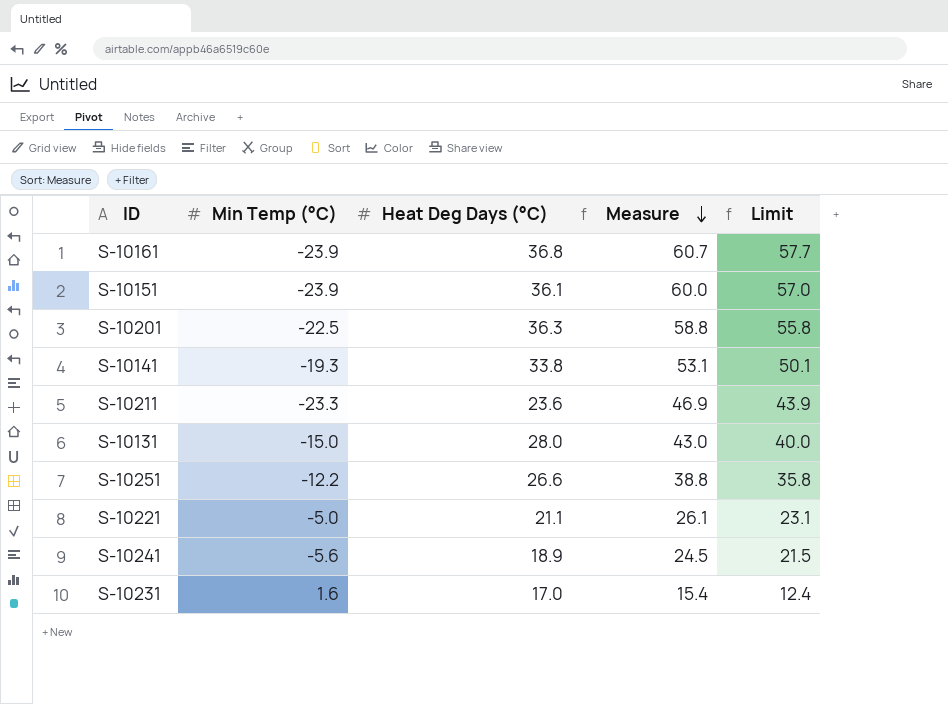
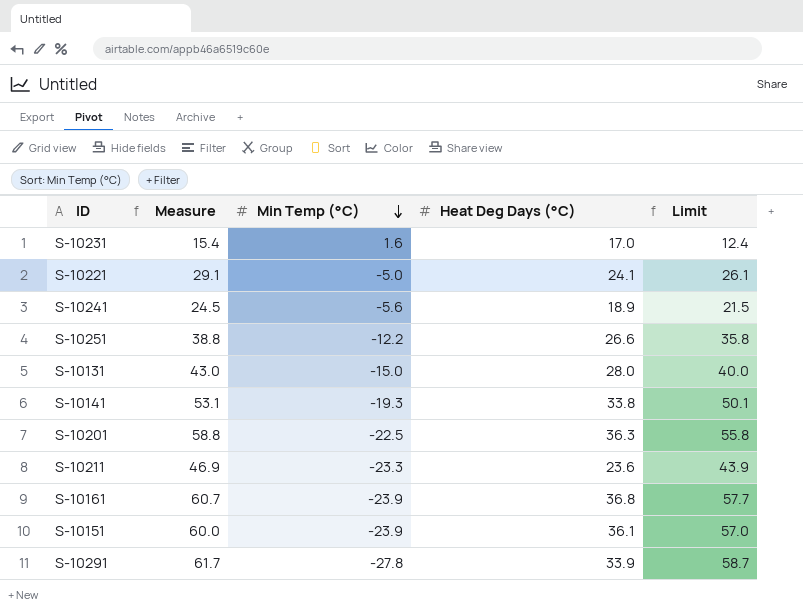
row order: Measure descending -> Min Temp (°C) descending
column Measure | position: 4 -> 2
S-10221 | Measure: 26.1 -> 29.1
S-10221 | Heat Deg Days (°C): 21.1 -> 24.1
S-10221 | Limit: 23.1 -> 26.1
row S-10291: none -> 61.7 | -27.8 | 33.9 | 58.7

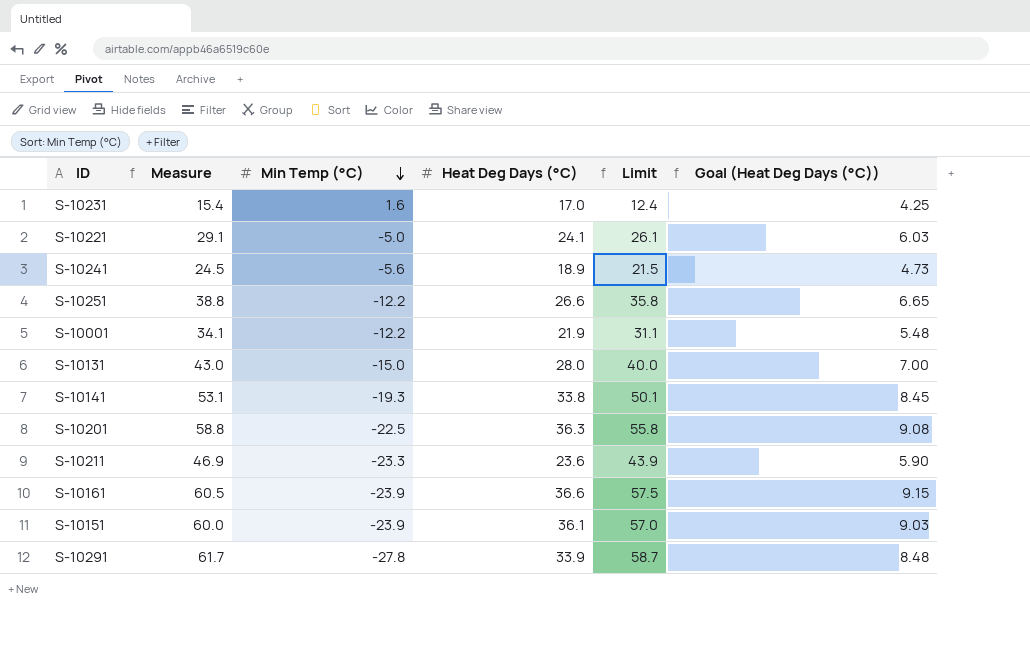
column Goal (Heat Deg Days (°C)) | formula: none -> [Heat Deg Days (°C)] * 0.25
row S-10001: none -> 34.1 | -12.2 | 21.9 | 31.1 | 5.48
S-10161 | Measure: 60.7 -> 60.5
S-10161 | Heat Deg Days (°C): 36.8 -> 36.6
S-10161 | Limit: 57.7 -> 57.5

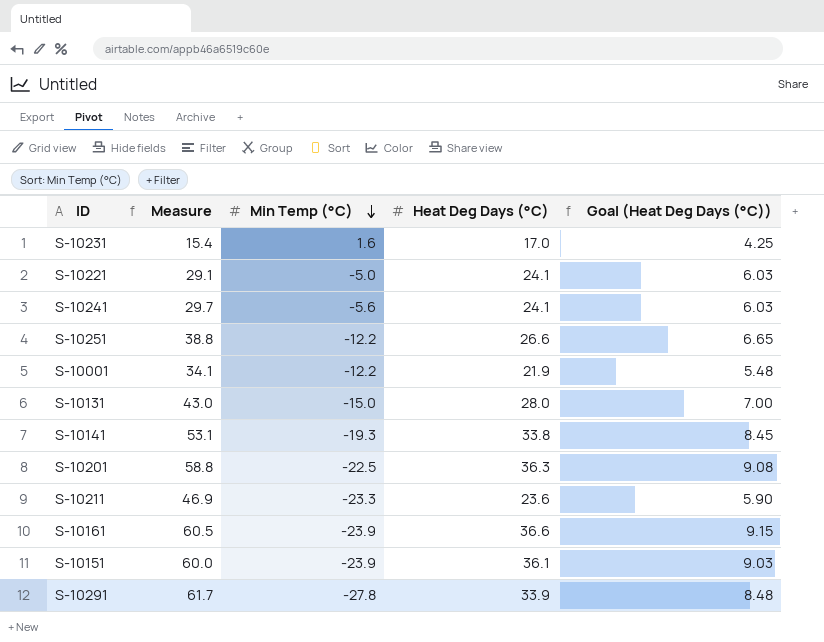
column Limit | formula: [Measure] - 3 -> none
S-10241 | Measure: 24.5 -> 29.7
S-10241 | Heat Deg Days (°C): 18.9 -> 24.1
S-10241 | Goal (Heat Deg Days (°C)): 4.73 -> 6.03

